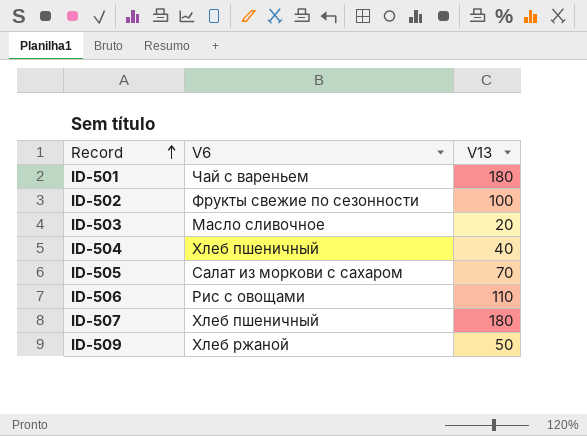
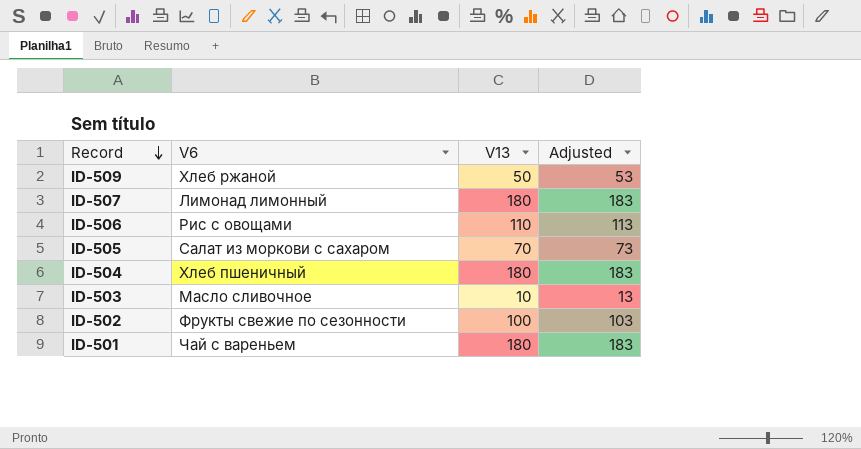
row order: Record ascending -> Record descending
column Adjusted | formula: none -> [V13] + 3
ID-507 | V6: Хлеб пшеничный -> Лимонад лимонный
ID-504 | V13: 40 -> 180
ID-503 | V13: 20 -> 10

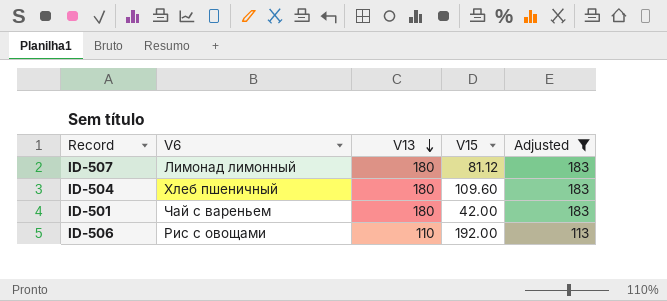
filter: none -> Adjusted >= 113
row order: Record descending -> V13 descending
column V15 | position: none -> 4

